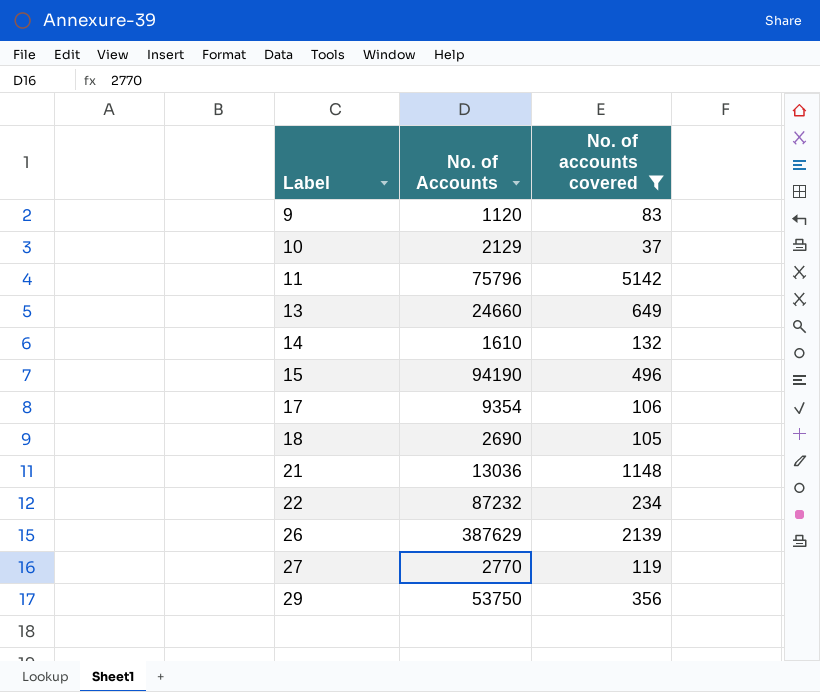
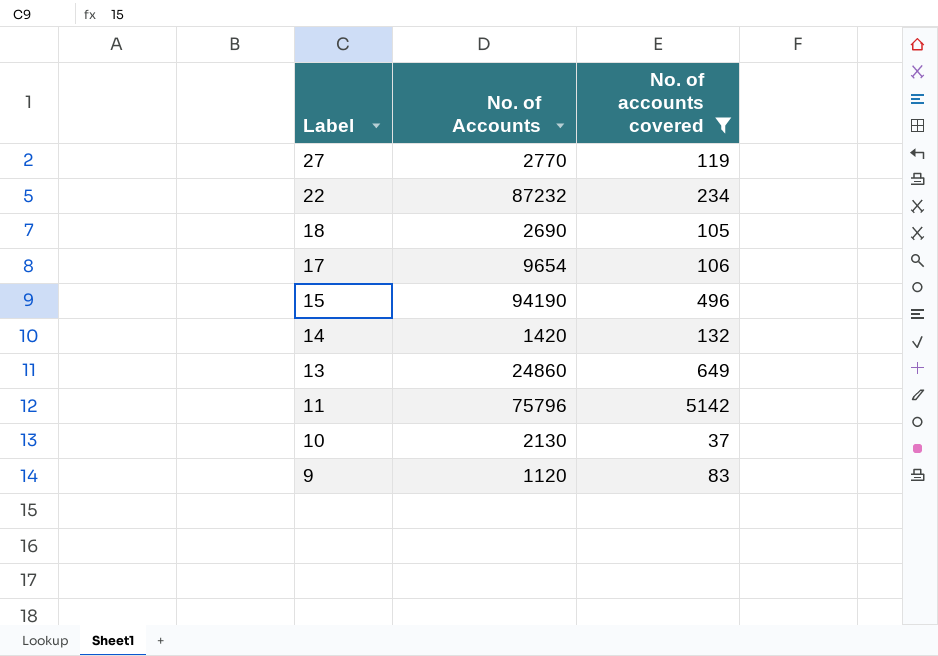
row order: Label ascending -> Label descending
row 21: 13036 | 1148 -> none
row 26: 387629 | 2139 -> none
row 29: 53750 | 356 -> none
17 | No. of Accounts: 9354 -> 9654
14 | No. of Accounts: 1610 -> 1420
13 | No. of Accounts: 24660 -> 24860
10 | No. of Accounts: 2129 -> 2130

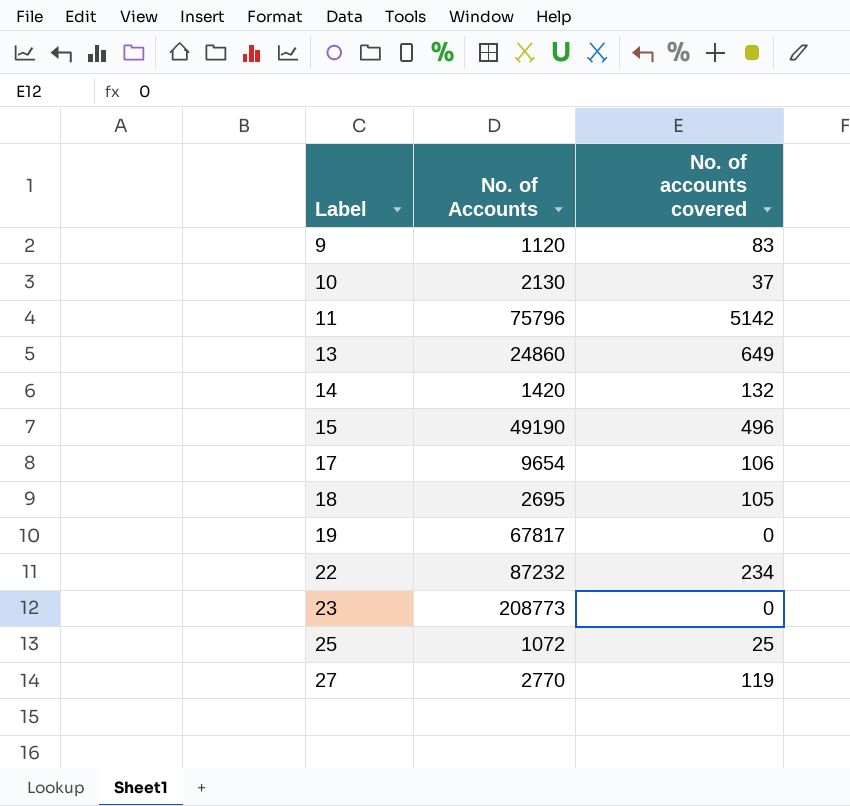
filter: No. of accounts covered >= 37 -> none
row order: Label descending -> Label ascending
15 | No. of Accounts: 94190 -> 49190
18 | No. of Accounts: 2690 -> 2695

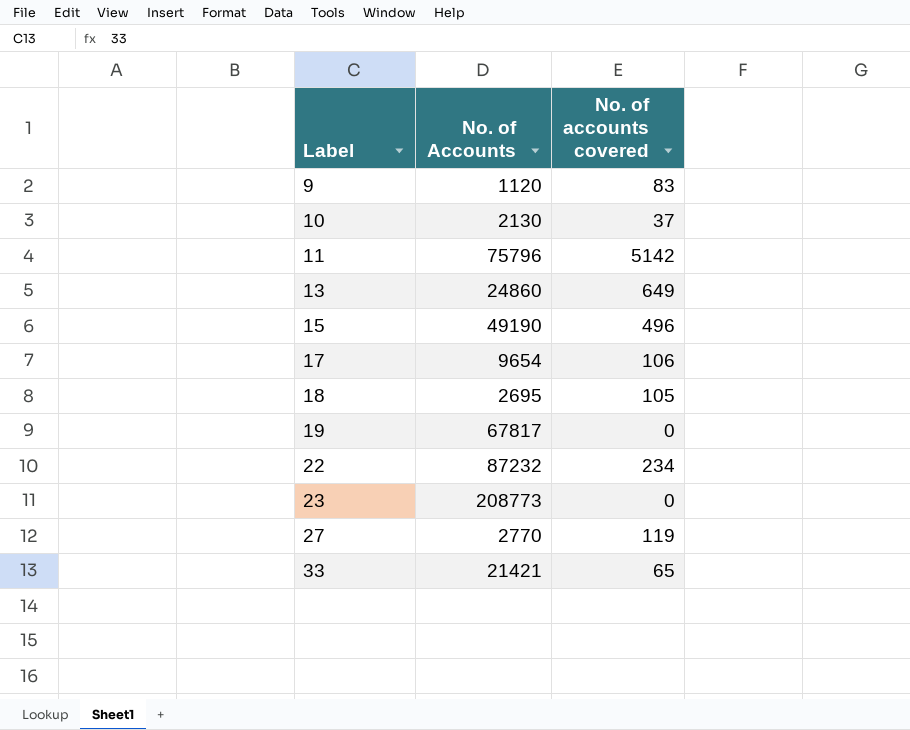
row 14: 1420 | 132 -> none
row 25: 1072 | 25 -> none
row 33: none -> 21421 | 65

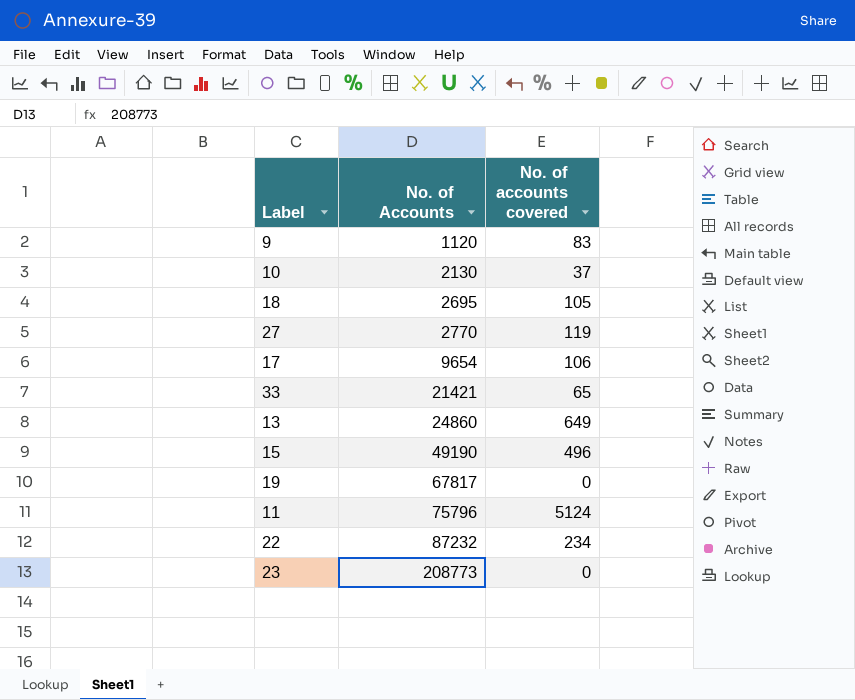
row order: Label ascending -> No. of Accounts ascending
11 | No. of accounts covered: 5142 -> 5124

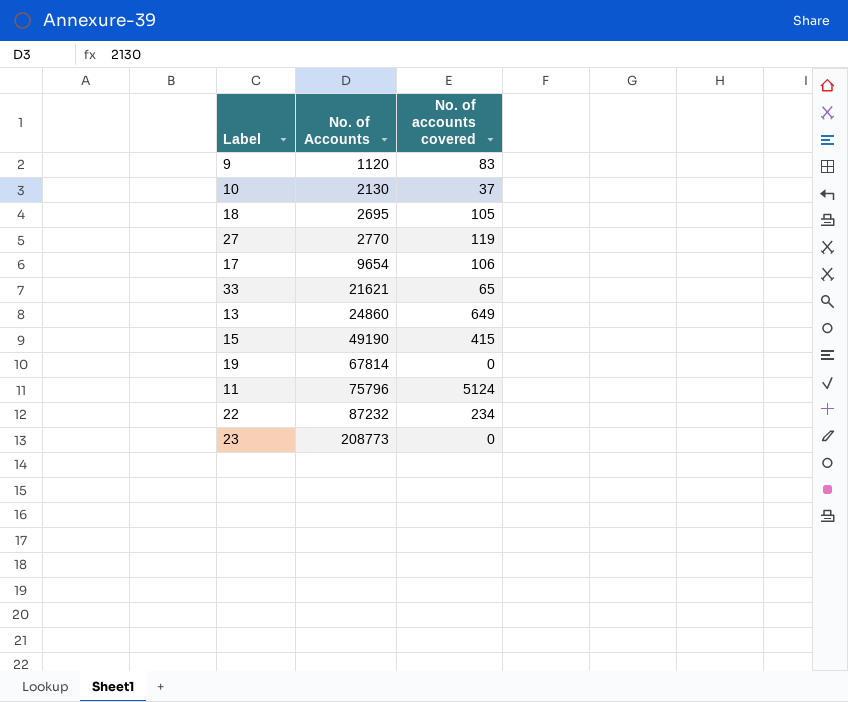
33 | No. of Accounts: 21421 -> 21621
15 | No. of accounts covered: 496 -> 415
19 | No. of Accounts: 67817 -> 67814

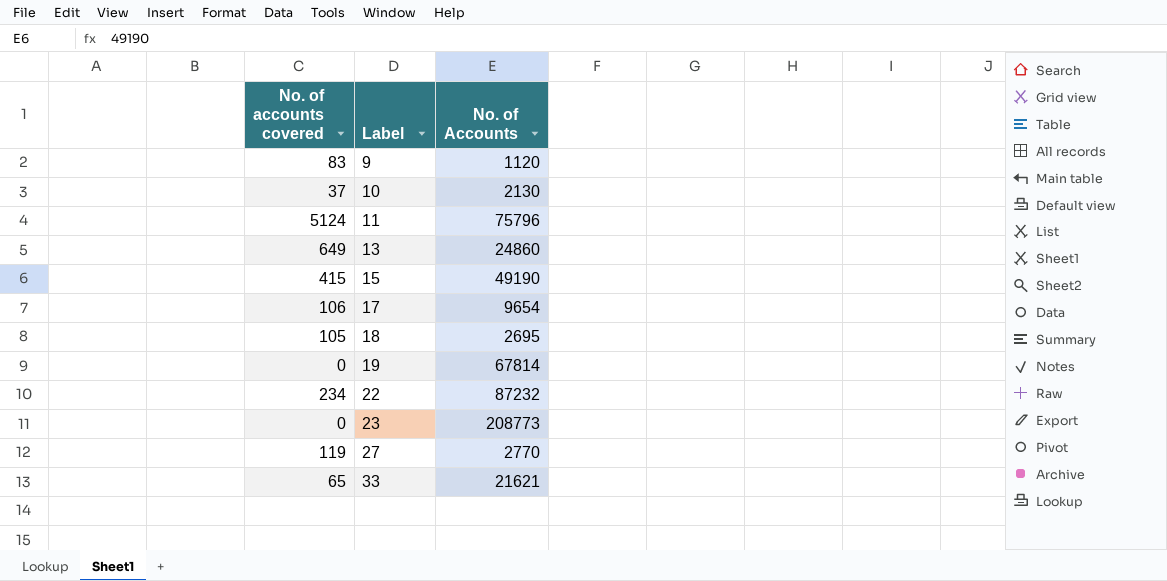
row order: No. of Accounts ascending -> Label ascending
column No. of accounts covered | position: 3 -> 1

